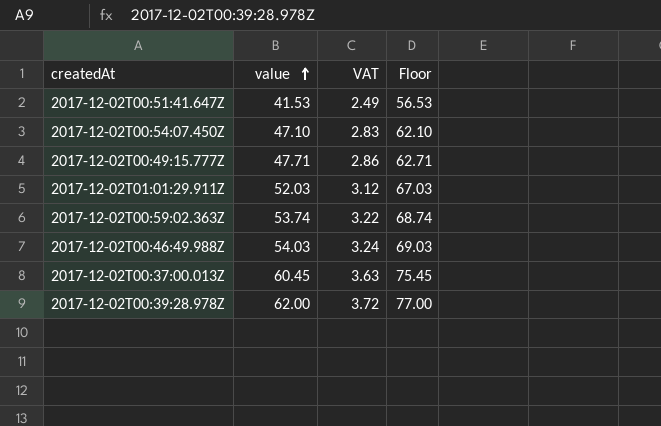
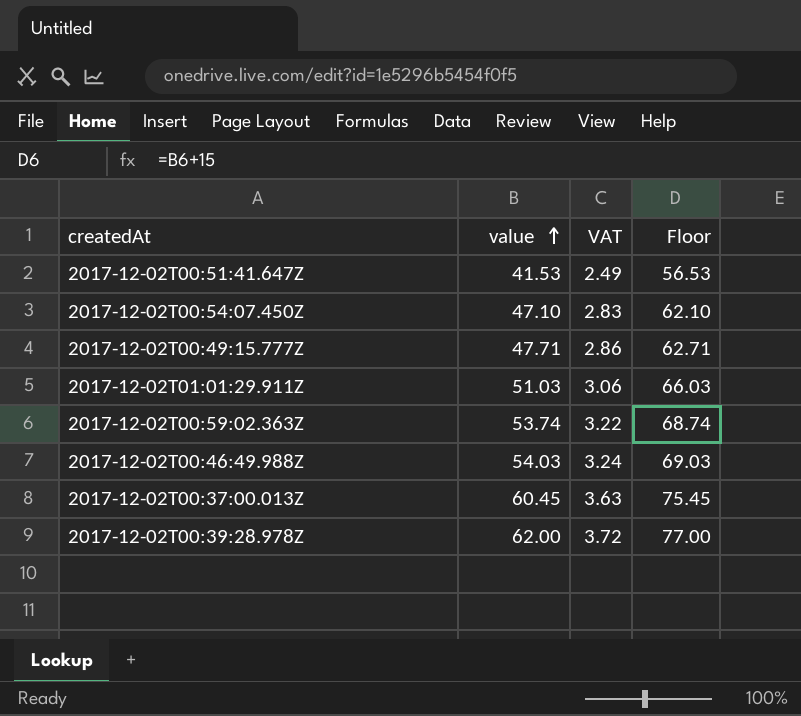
2017-12-02T01:01:29.911Z | value: 52.03 -> 51.03
2017-12-02T01:01:29.911Z | VAT: 3.12 -> 3.06
2017-12-02T01:01:29.911Z | Floor: 67.03 -> 66.03

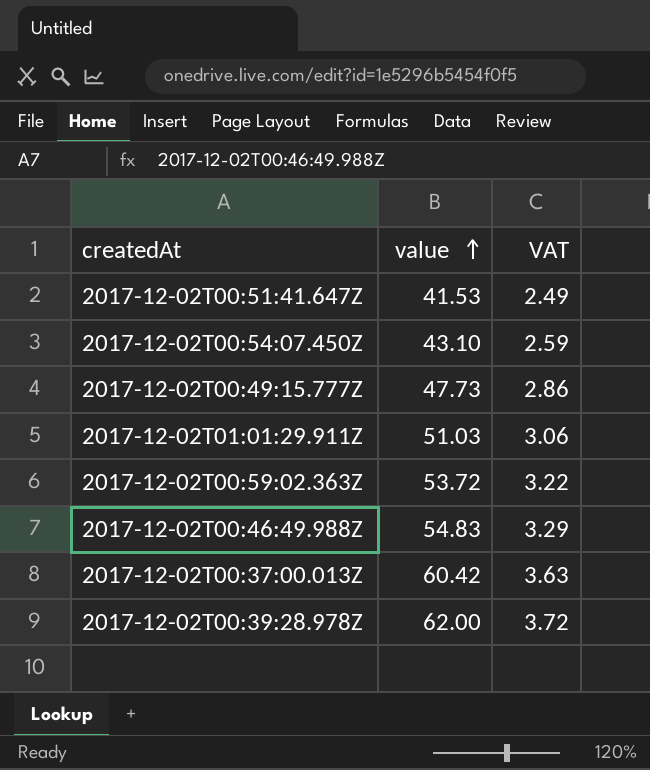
column Floor | formula: [value] + 15 -> none
2017-12-02T00:54:07.450Z | value: 47.10 -> 43.10
2017-12-02T00:54:07.450Z | VAT: 2.83 -> 2.59
2017-12-02T00:49:15.777Z | value: 47.71 -> 47.73
2017-12-02T00:59:02.363Z | value: 53.74 -> 53.72
2017-12-02T00:46:49.988Z | value: 54.03 -> 54.83
2017-12-02T00:46:49.988Z | VAT: 3.24 -> 3.29
2017-12-02T00:37:00.013Z | value: 60.45 -> 60.42

